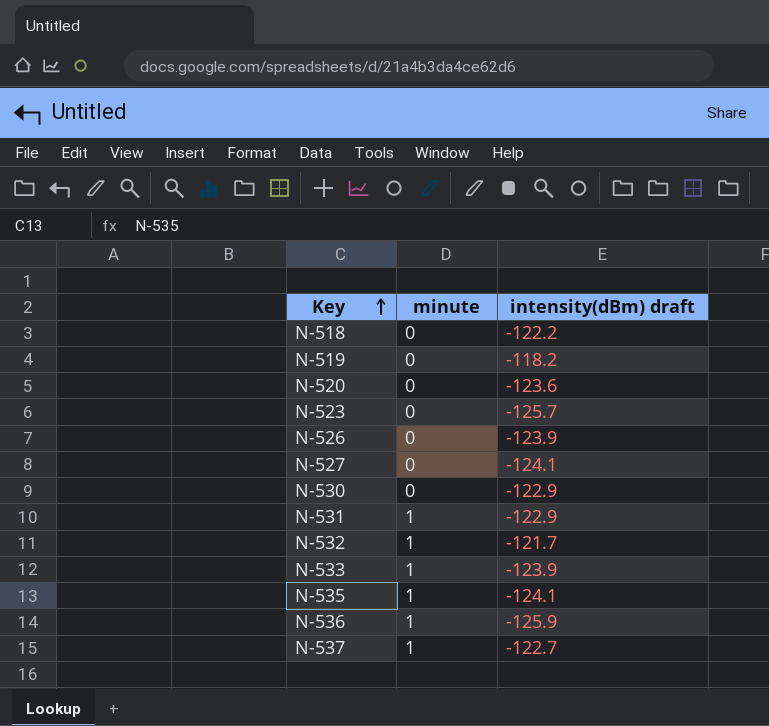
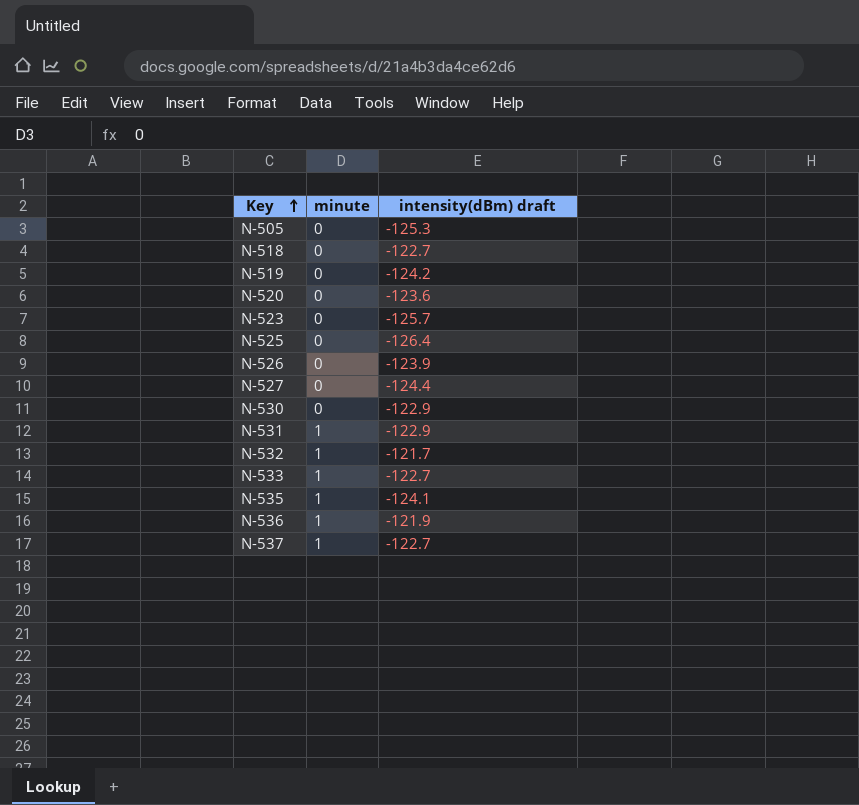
row N-505: none -> 0 | -125.3
N-518 | intensity(dBm) draft: -122.2 -> -122.7
N-519 | intensity(dBm) draft: -118.2 -> -124.2
row N-525: none -> 0 | -126.4
N-527 | intensity(dBm) draft: -124.1 -> -124.4
N-533 | intensity(dBm) draft: -123.9 -> -122.7
N-536 | intensity(dBm) draft: -125.9 -> -121.9

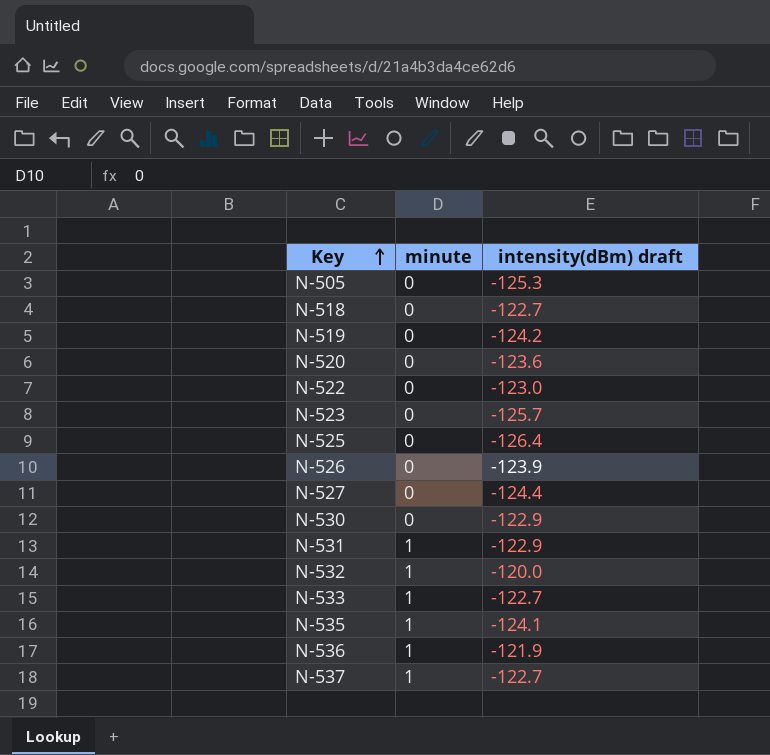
row N-522: none -> 0 | -123.0
N-532 | intensity(dBm) draft: -121.7 -> -120.0

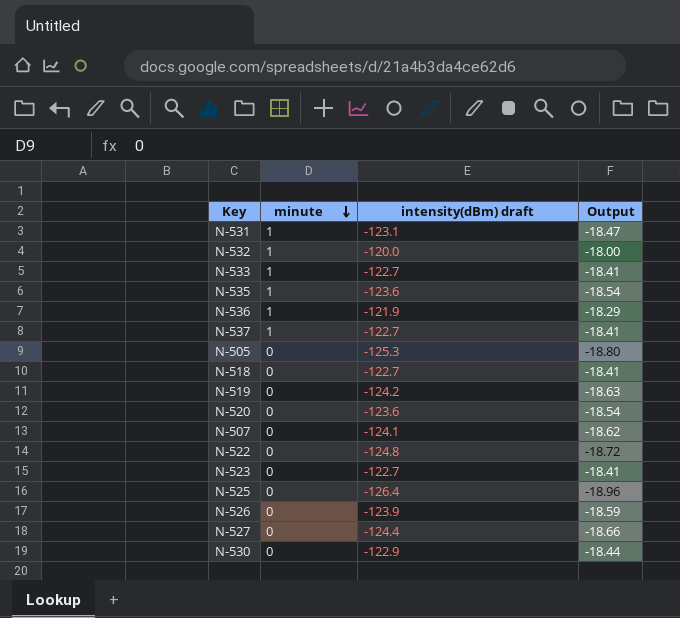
row order: Key ascending -> minute descending
column Output | formula: none -> [intensity(dBm) draft] * 0.15
N-531 | intensity(dBm) draft: -122.9 -> -123.1
N-535 | intensity(dBm) draft: -124.1 -> -123.6
row N-507: none -> 0 | -124.1 | -18.62
N-522 | intensity(dBm) draft: -123.0 -> -124.8
N-523 | intensity(dBm) draft: -125.7 -> -122.7

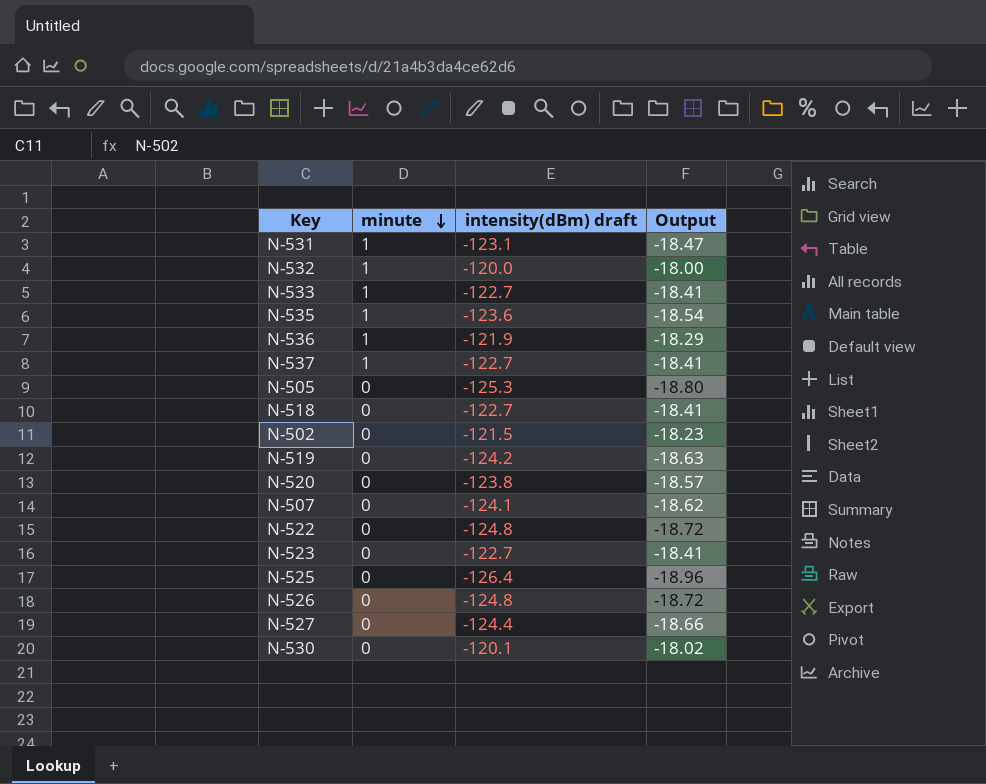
row N-502: none -> 0 | -121.5 | -18.23
N-520 | intensity(dBm) draft: -123.6 -> -123.8
N-520 | Output: -18.54 -> -18.57
N-526 | intensity(dBm) draft: -123.9 -> -124.8
N-526 | Output: -18.59 -> -18.72
N-530 | intensity(dBm) draft: -122.9 -> -120.1
N-530 | Output: -18.44 -> -18.02

